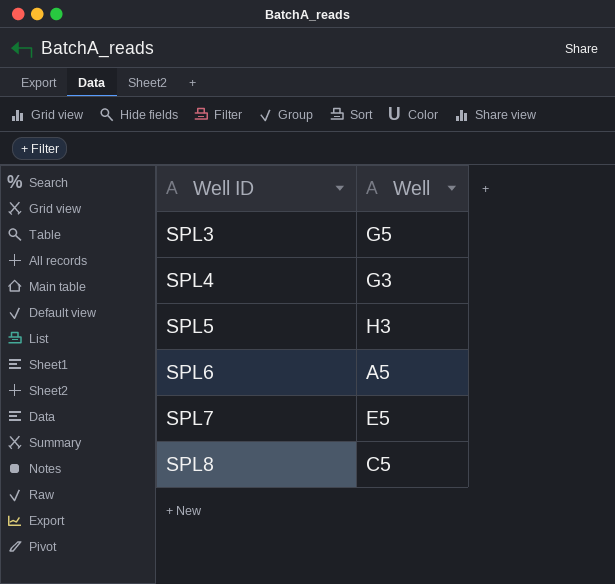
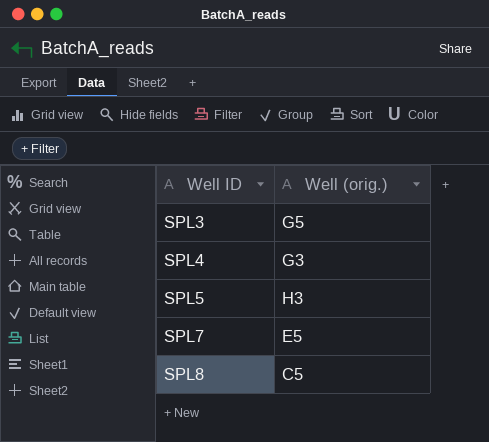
column name: Well -> Well (orig.)
row SPL6: A5 -> none

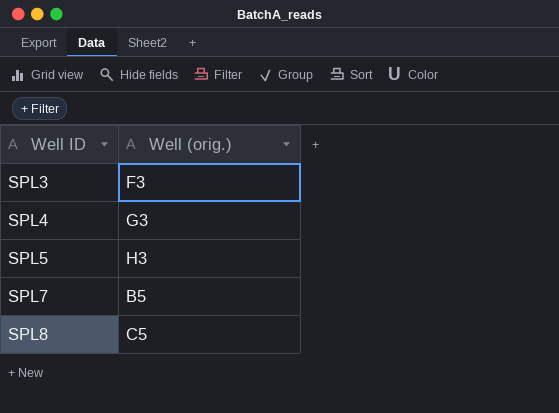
SPL3 | Well (orig.): G5 -> F3
SPL7 | Well (orig.): E5 -> B5

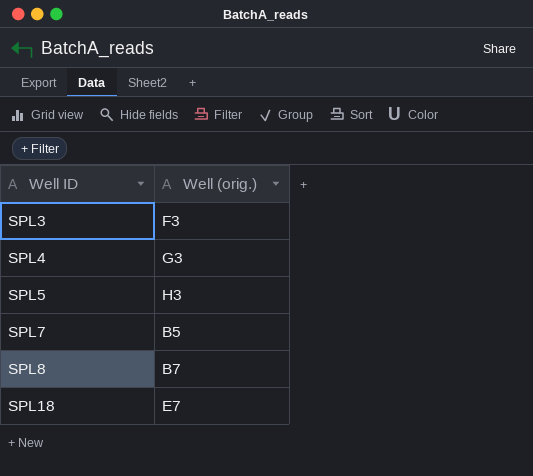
SPL8 | Well (orig.): C5 -> B7
row SPL18: none -> E7

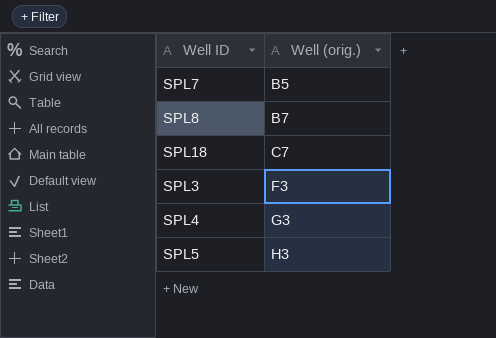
row order: Well ID ascending -> Well (orig.) ascending
SPL18 | Well (orig.): E7 -> C7

